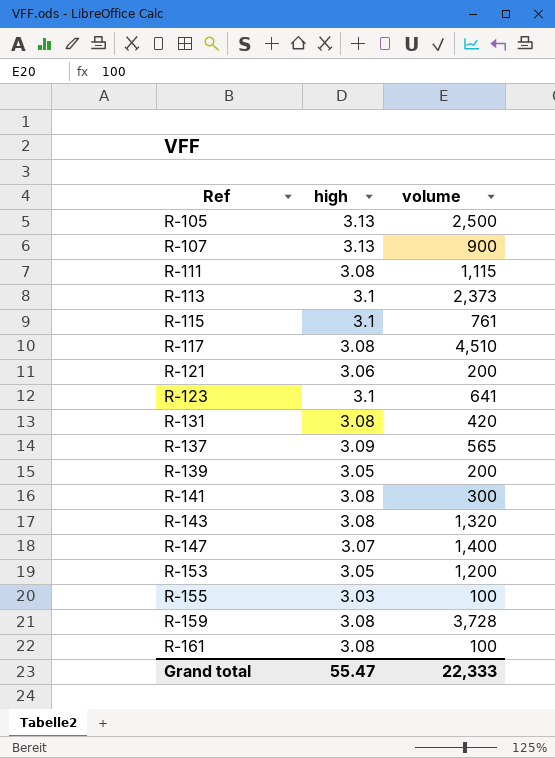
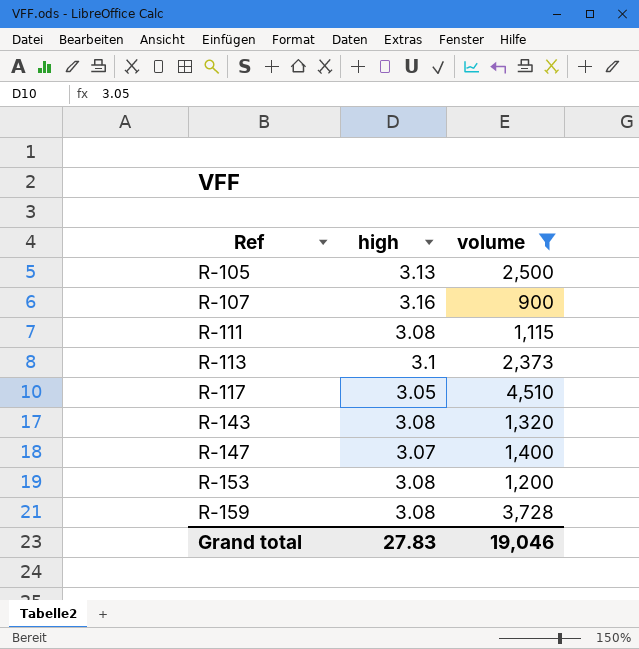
filter: none -> volume >= 900
R-107 | high: 3.13 -> 3.16
R-117 | high: 3.08 -> 3.05
R-153 | high: 3.05 -> 3.08
Grand total | high: 55.47 -> 27.83
Grand total | volume: 22,333 -> 19,046

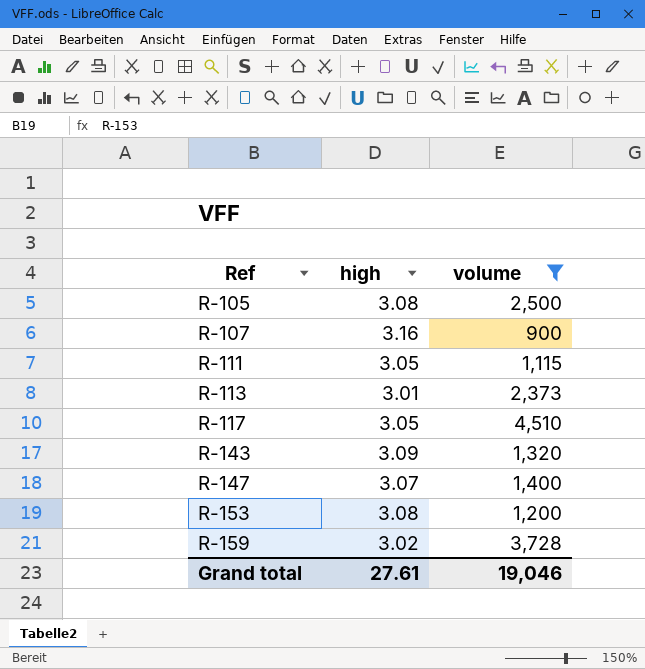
R-105 | high: 3.13 -> 3.08
R-111 | high: 3.08 -> 3.05
R-113 | high: 3.1 -> 3.01
R-143 | high: 3.08 -> 3.09
R-159 | high: 3.08 -> 3.02
Grand total | high: 27.83 -> 27.61

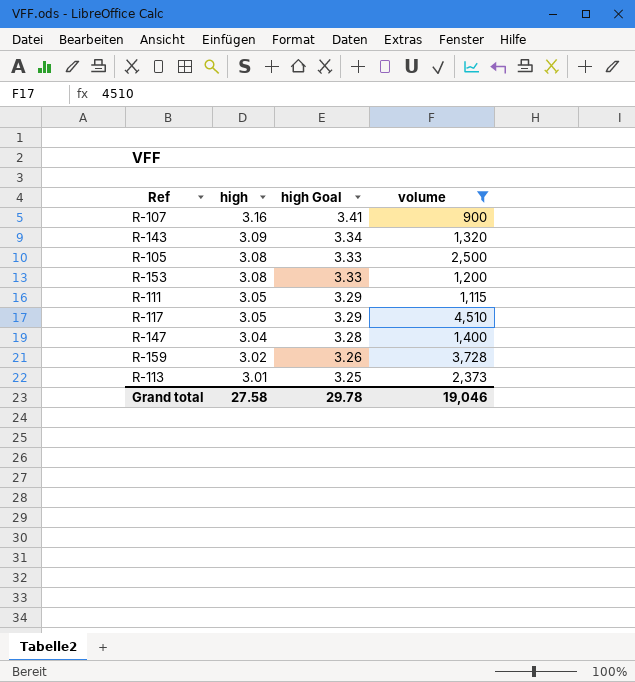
row order: Ref ascending -> high descending
column high Goal | formula: none -> [high] * 1.08
R-147 | high: 3.07 -> 3.04
Grand total | high: 27.61 -> 27.58

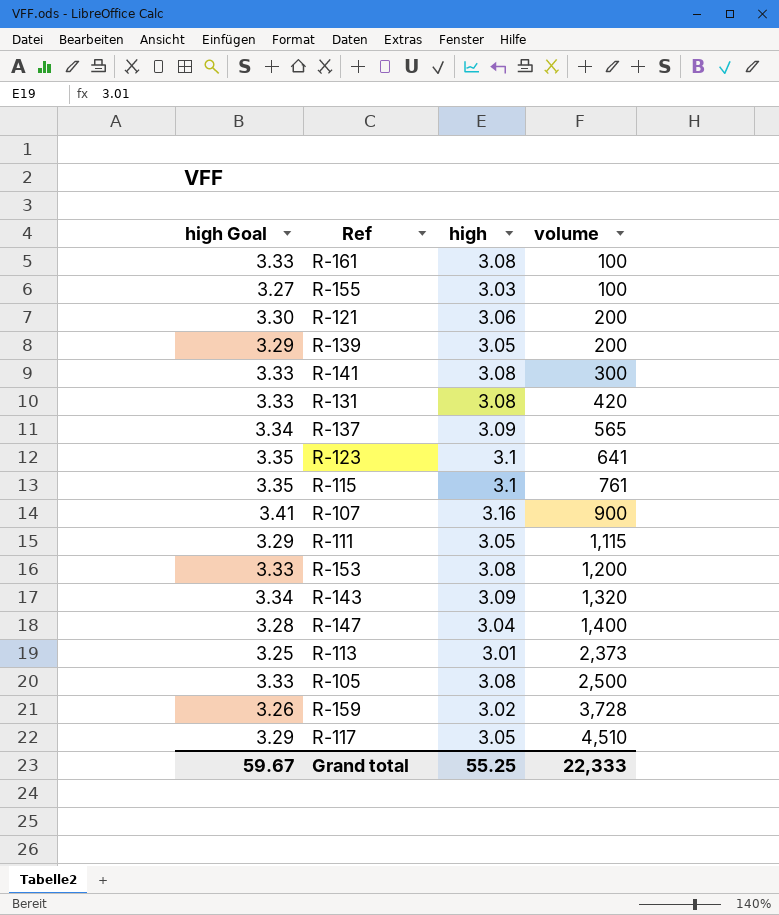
filter: volume >= 900 -> none
row order: high descending -> volume ascending
column high Goal | position: 3 -> 1
Grand total | high Goal: 29.78 -> 59.67
Grand total | high: 27.58 -> 55.25
Grand total | volume: 19,046 -> 22,333

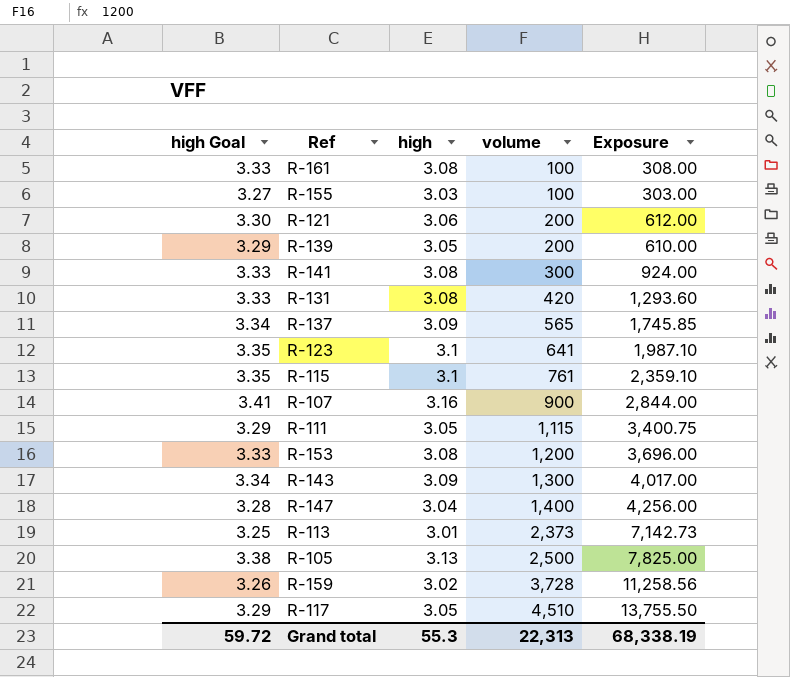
column Exposure | formula: none -> [high] * [volume]
R-143 | volume: 1,320 -> 1,300
R-105 | high Goal: 3.33 -> 3.38
R-105 | high: 3.08 -> 3.13
Grand total | high Goal: 59.67 -> 59.72
Grand total | high: 55.25 -> 55.3
Grand total | volume: 22,333 -> 22,313

